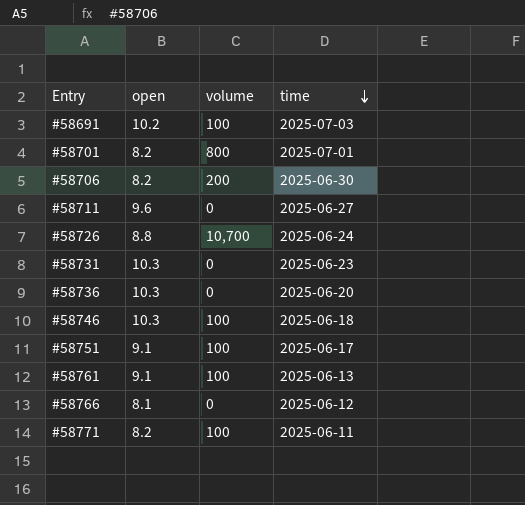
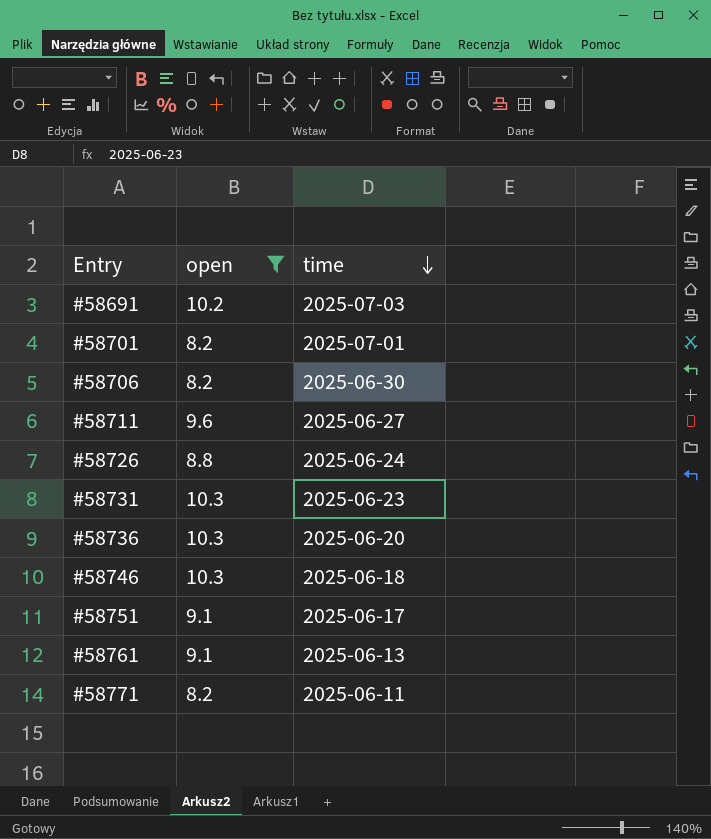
filter: none -> open != 8.1
column volume | position: 3 -> none

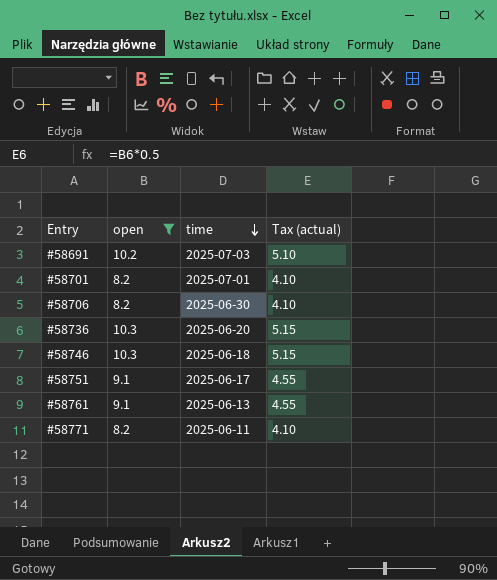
column Tax (actual) | formula: none -> [open] * 0.5
row #58711: 9.6 | 2025-06-27 -> none
row #58726: 8.8 | 2025-06-24 -> none
row #58731: 10.3 | 2025-06-23 -> none

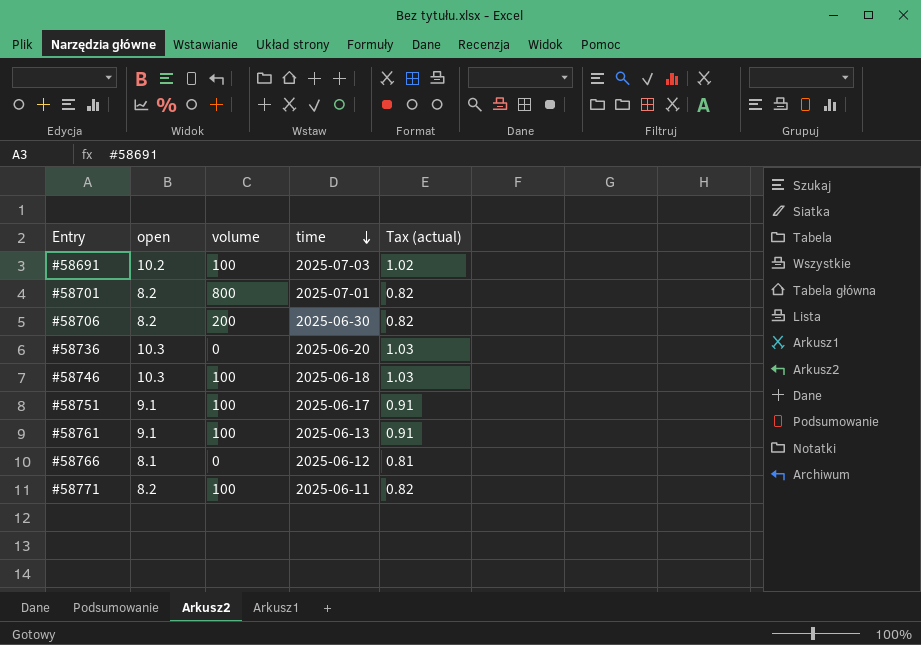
filter: open != 8.1 -> none
column volume | position: none -> 3
column Tax (actual) | formula: [open] * 0.5 -> [open] * 0.1

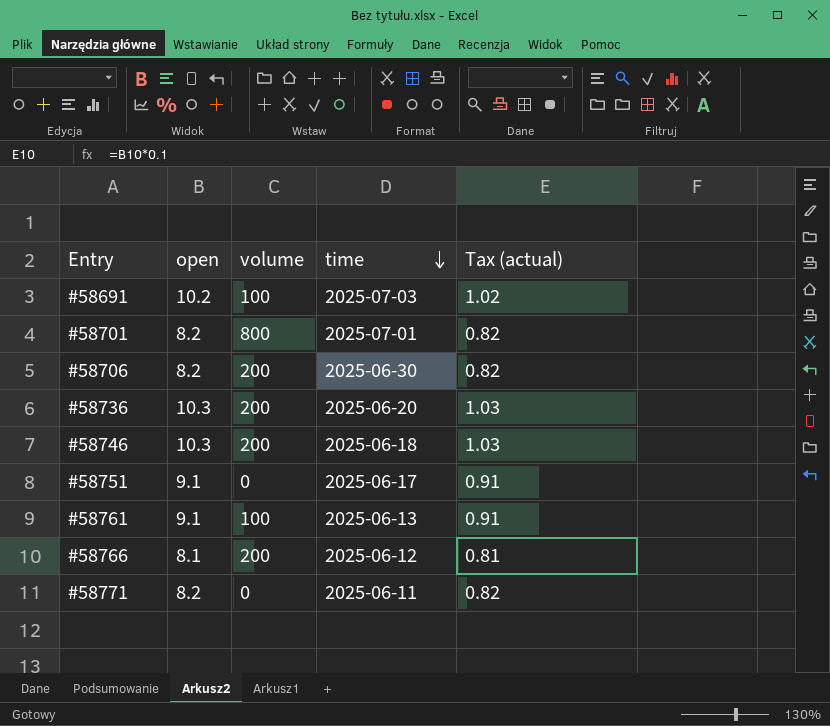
#58736 | volume: 0 -> 200
#58746 | volume: 100 -> 200
#58751 | volume: 100 -> 0
#58766 | volume: 0 -> 200
#58771 | volume: 100 -> 0

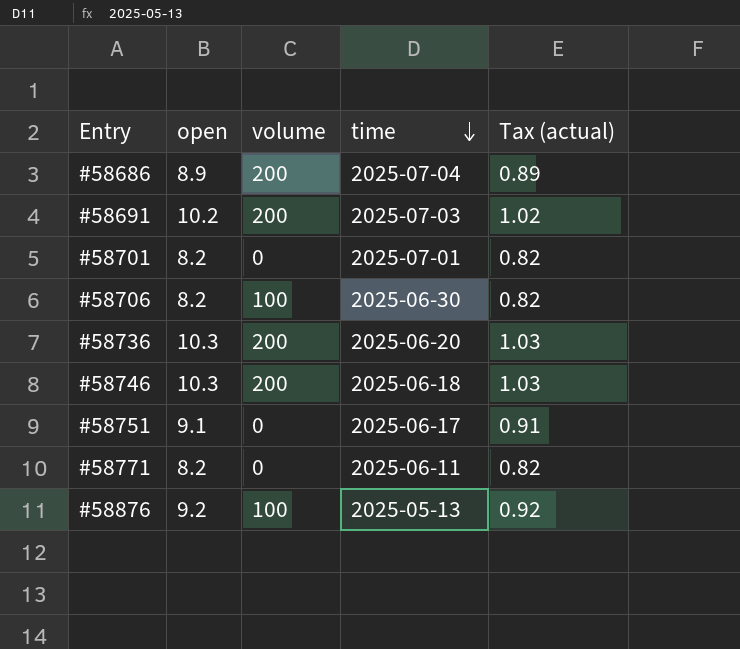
row #58761: 9.1 | 100 | 2025-06-13 | 0.91 -> none
row #58766: 8.1 | 200 | 2025-06-12 | 0.81 -> none
row #58686: none -> 8.9 | 200 | 2025-07-04 | 0.89
#58691 | volume: 100 -> 200
#58701 | volume: 800 -> 0
#58706 | volume: 200 -> 100
row #58876: none -> 9.2 | 100 | 2025-05-13 | 0.92

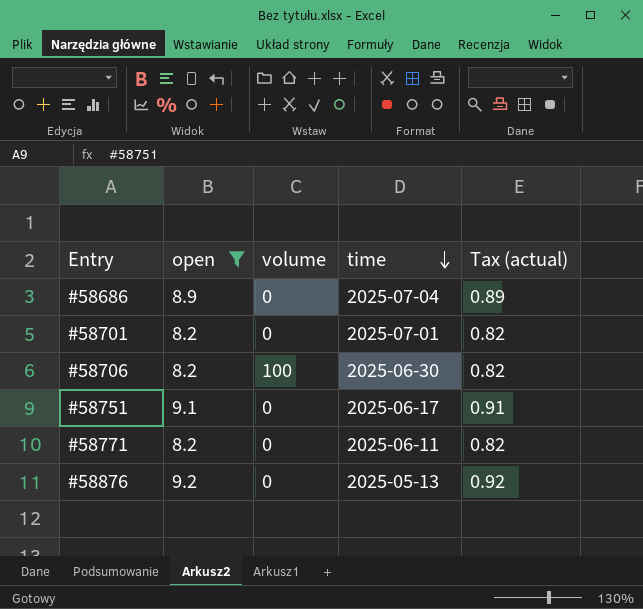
filter: none -> open <= 9.2
#58686 | volume: 200 -> 0
#58876 | volume: 100 -> 0

